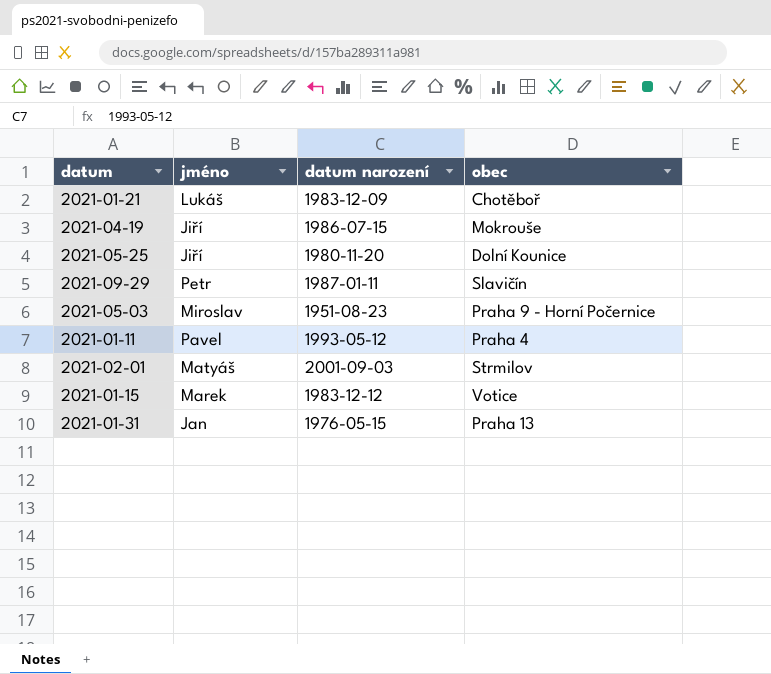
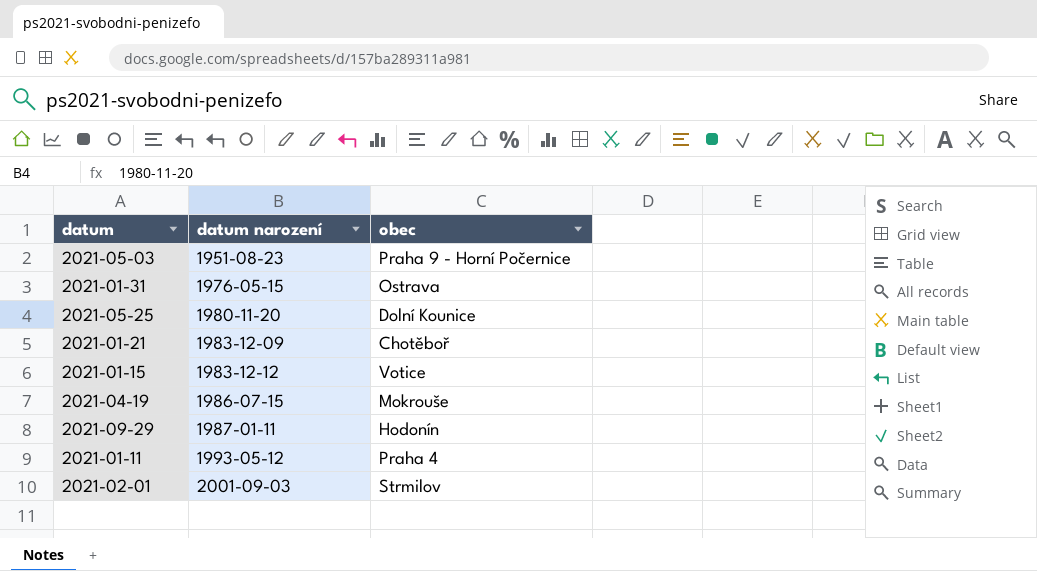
row order: none -> datum narození ascending
column jméno | position: 2 -> none
2021-01-31 | obec: Praha 13 -> Ostrava
2021-09-29 | obec: Slavičín -> Hodonín

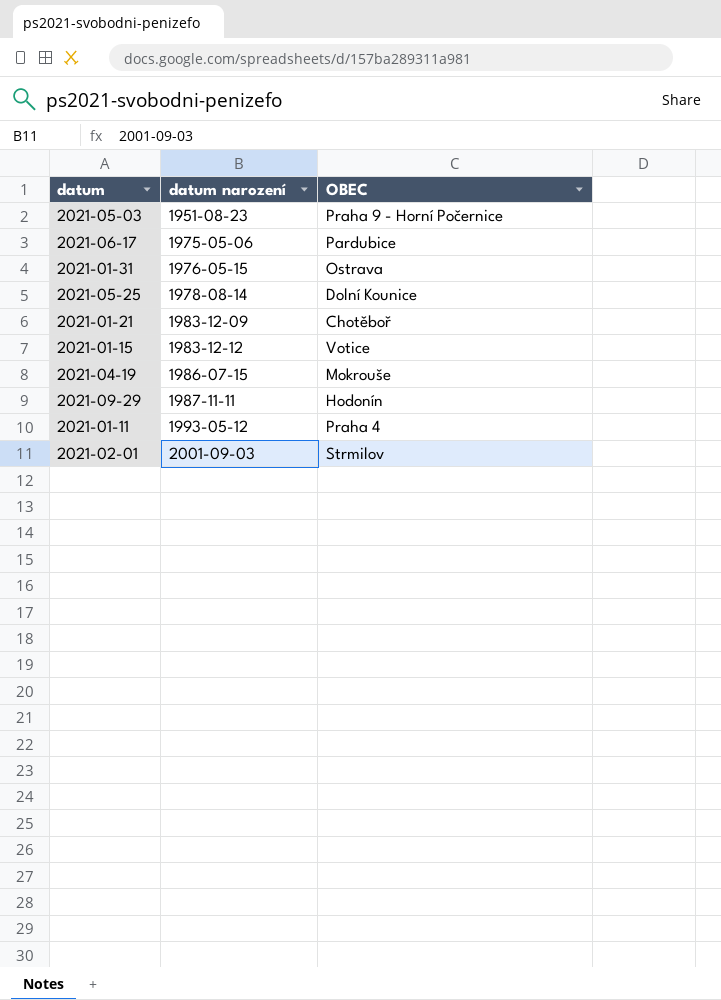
column name: obec -> OBEC
row 2021-06-17: none -> 1975-05-06 | Pardubice
2021-05-25 | datum narození: 1980-11-20 -> 1978-08-14
2021-09-29 | datum narození: 1987-01-11 -> 1987-11-11

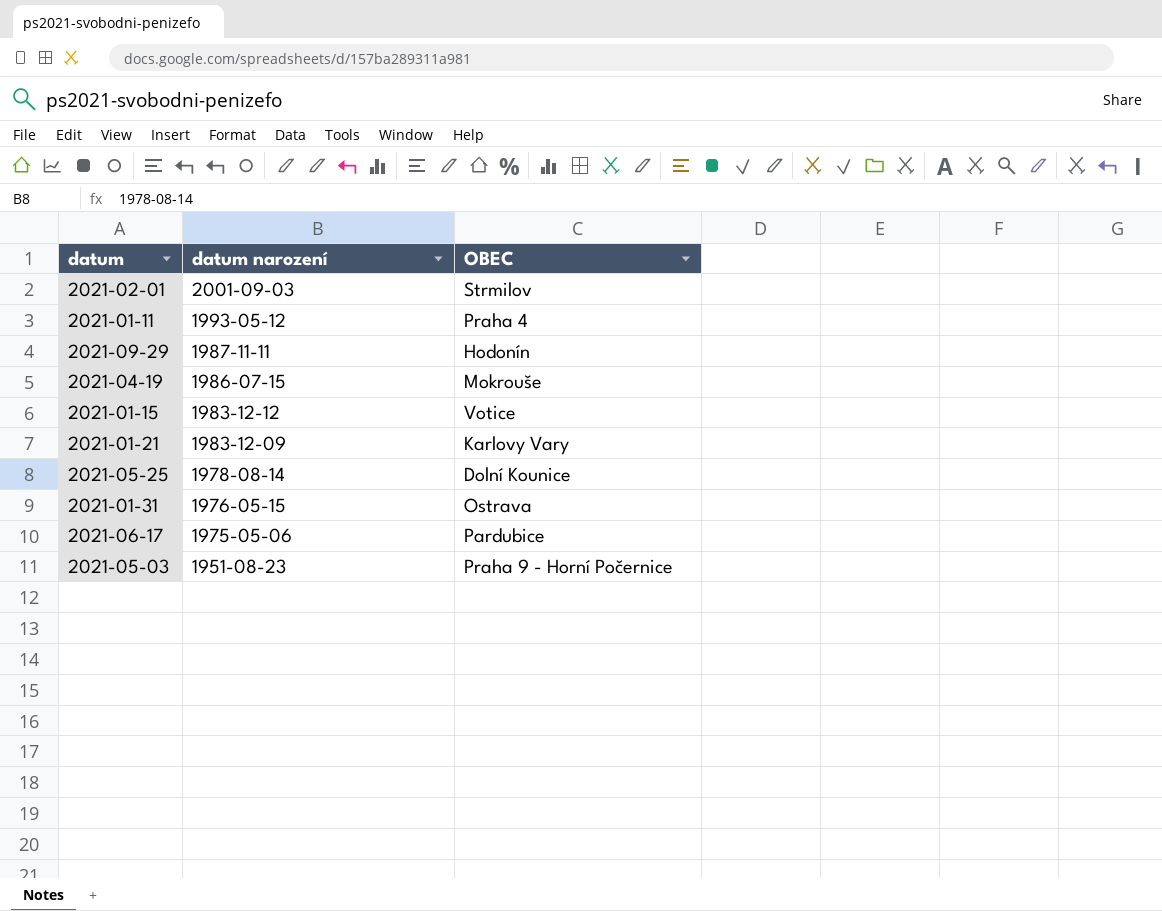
row order: datum narození ascending -> datum narození descending
2021-01-21 | OBEC: Chotěboř -> Karlovy Vary

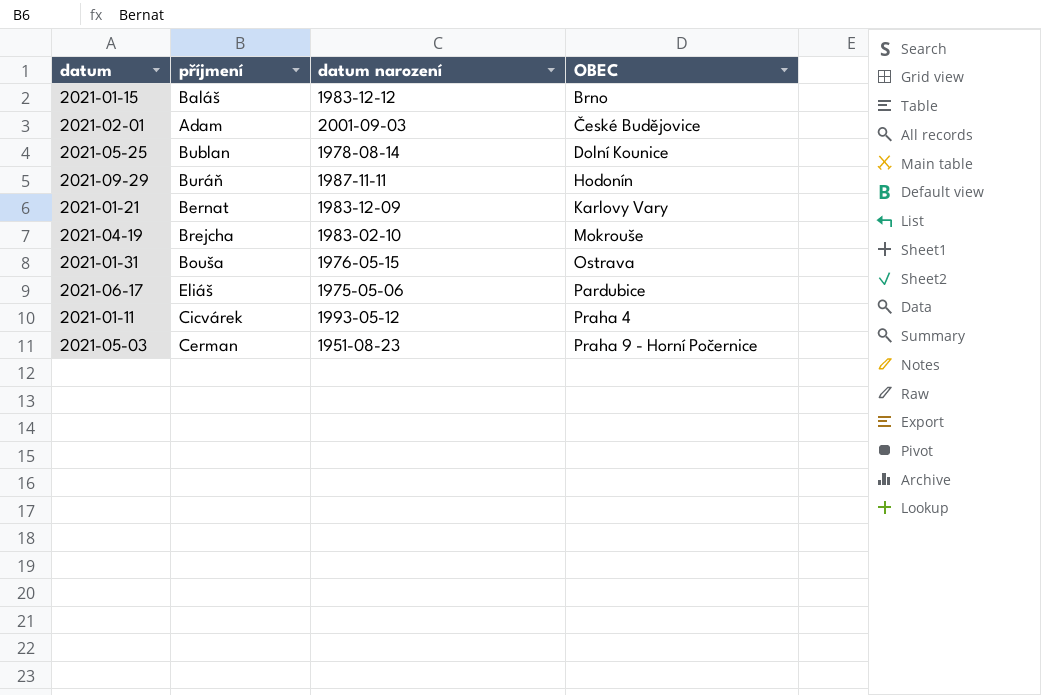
row order: datum narození descending -> OBEC ascending
column příjmení | position: none -> 2
2021-01-15 | OBEC: Votice -> Brno
2021-02-01 | OBEC: Strmilov -> České Budějovice
2021-04-19 | datum narození: 1986-07-15 -> 1983-02-10

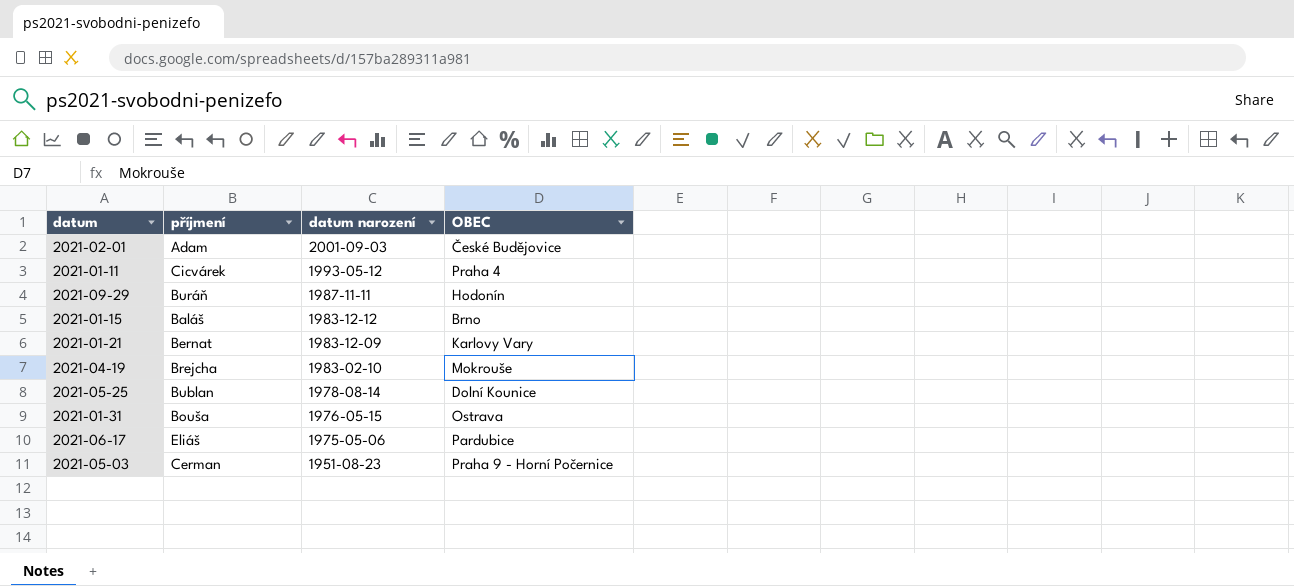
row order: OBEC ascending -> datum narození descending

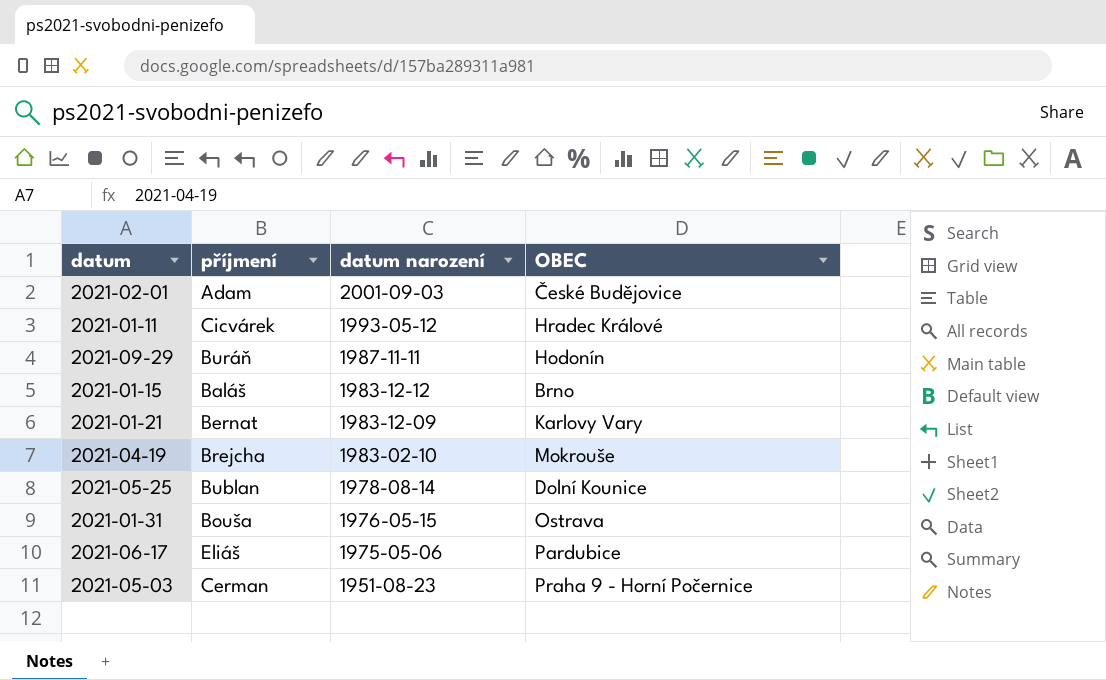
2021-01-11 | OBEC: Praha 4 -> Hradec Králové

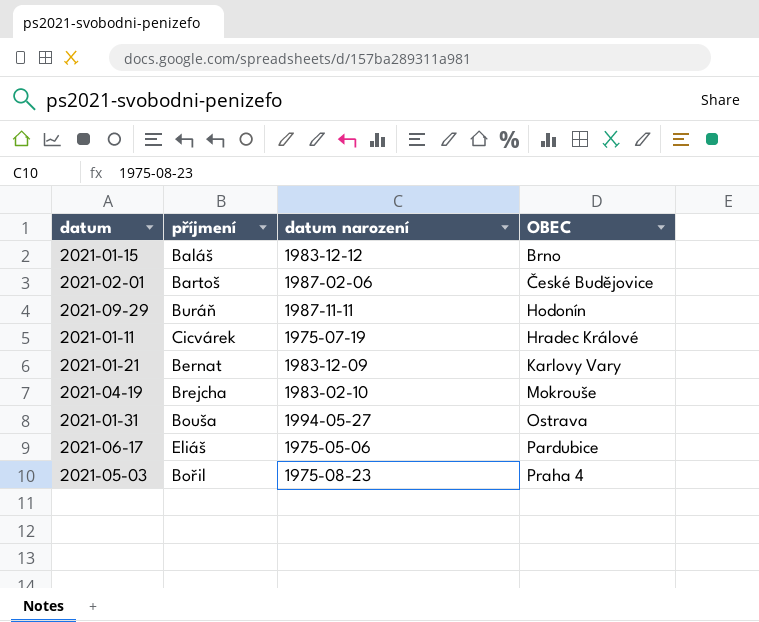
row order: datum narození descending -> OBEC ascending
row 2021-05-25: Bublan | 1978-08-14 | Dolní Kounice -> none
2021-02-01 | příjmení: Adam -> Bartoš
2021-02-01 | datum narození: 2001-09-03 -> 1987-02-06
2021-01-11 | datum narození: 1993-05-12 -> 1975-07-19
2021-01-31 | datum narození: 1976-05-15 -> 1994-05-27
2021-05-03 | příjmení: Cerman -> Bořil
2021-05-03 | datum narození: 1951-08-23 -> 1975-08-23
2021-05-03 | OBEC: Praha 9 - Horní Počernice -> Praha 4

